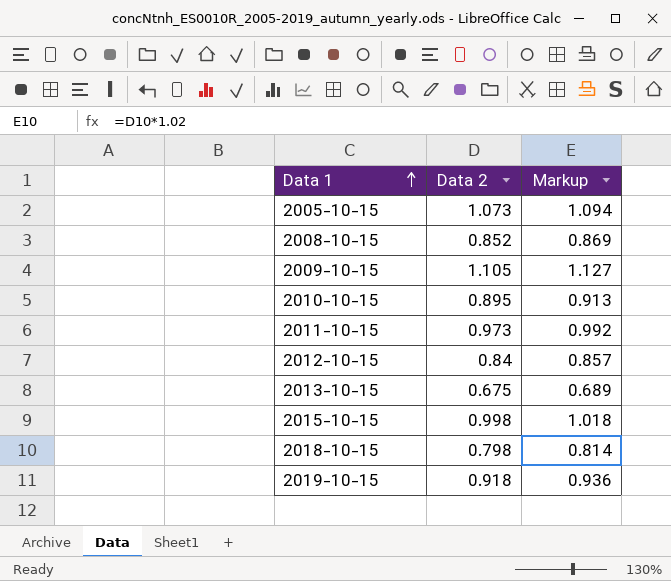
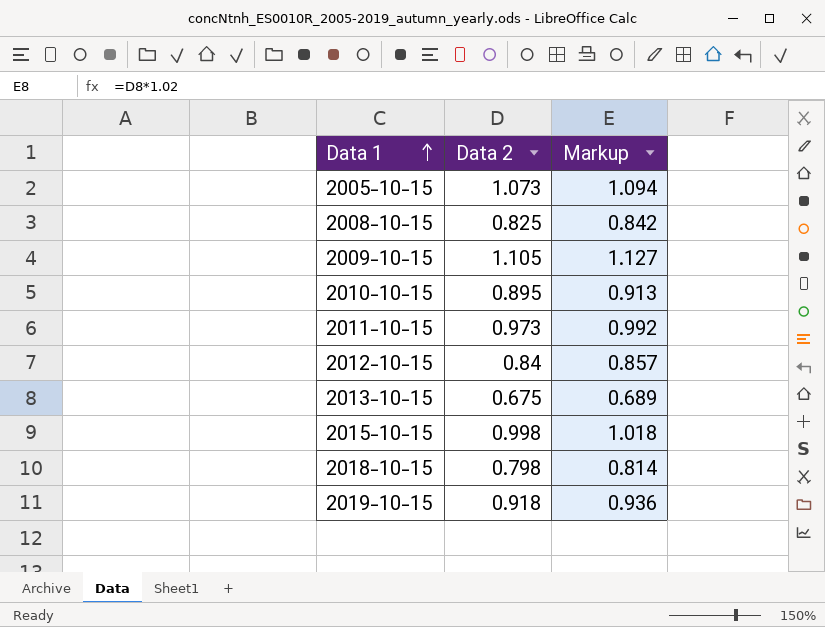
2008-10-15 | Data 2: 0.852 -> 0.825
2008-10-15 | Markup: 0.869 -> 0.842

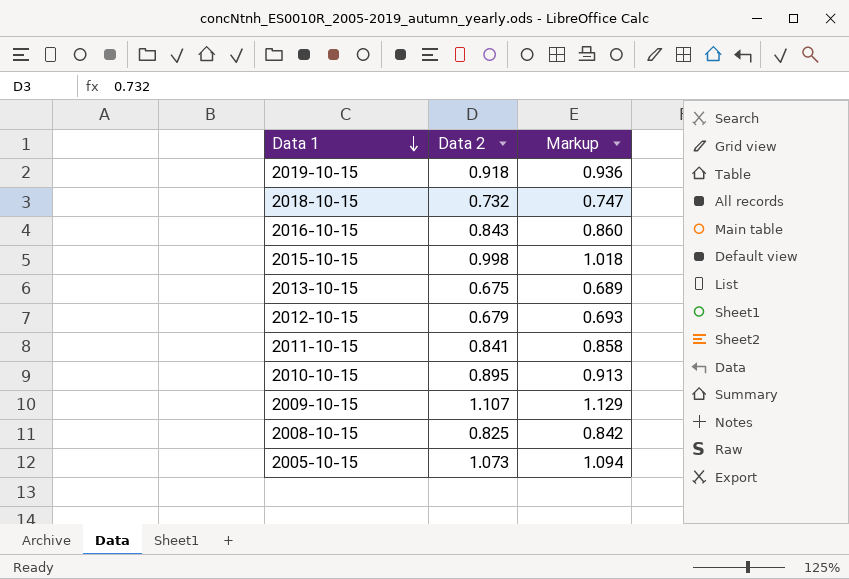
row order: Data 1 ascending -> Data 1 descending
2018-10-15 | Data 2: 0.798 -> 0.732
2018-10-15 | Markup: 0.814 -> 0.747
row 2016-10-15: none -> 0.843 | 0.860
2012-10-15 | Data 2: 0.84 -> 0.679
2012-10-15 | Markup: 0.857 -> 0.693
2011-10-15 | Data 2: 0.973 -> 0.841
2011-10-15 | Markup: 0.992 -> 0.858
2009-10-15 | Data 2: 1.105 -> 1.107
2009-10-15 | Markup: 1.127 -> 1.129

